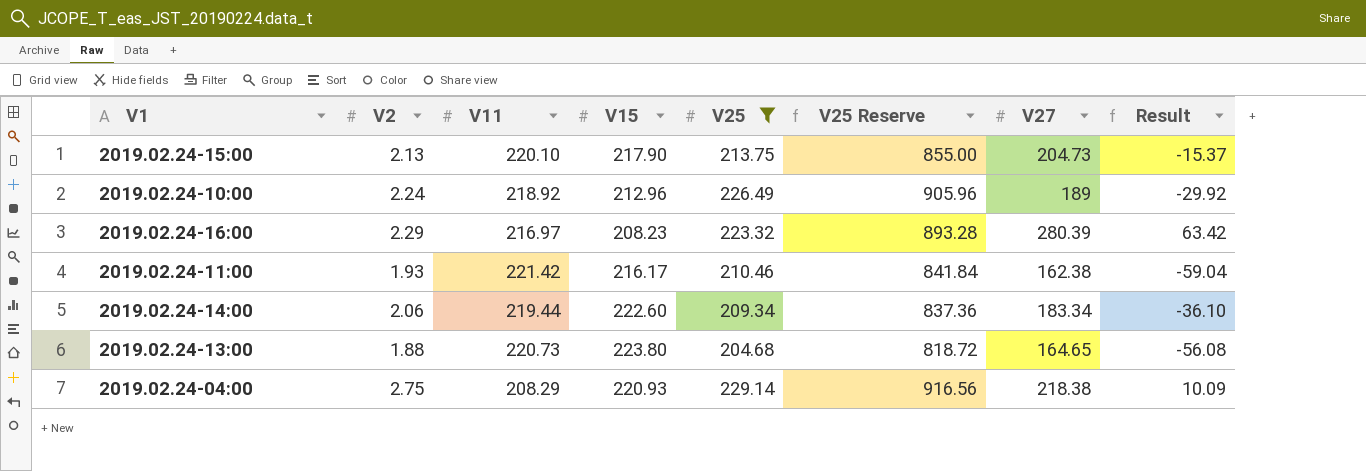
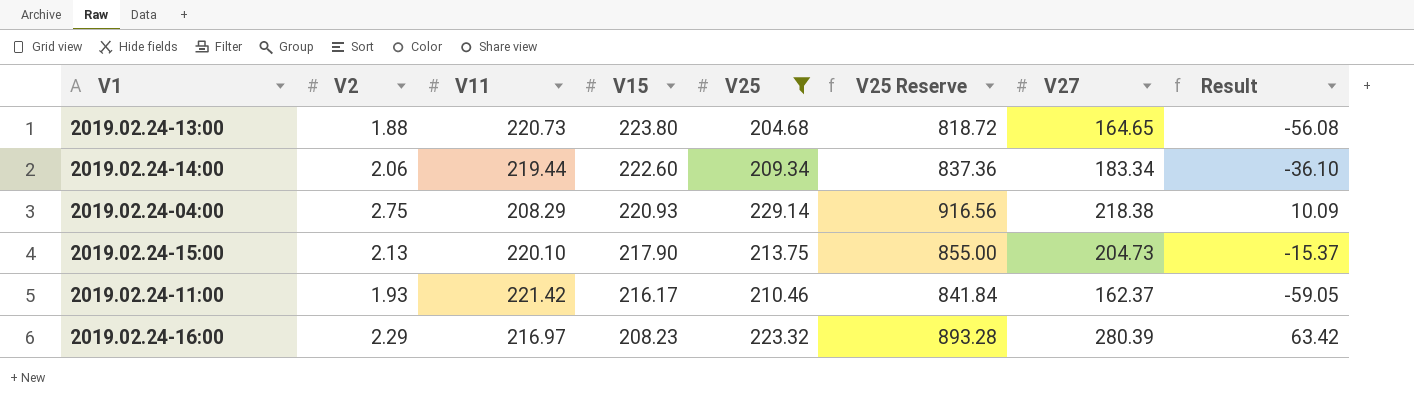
row order: none -> V15 descending
row 2019.02.24-10:00: 2.24 | 218.92 | 212.96 | 226.49 | 905.96 | 189 | -29.92 -> none
2019.02.24-11:00 | V27: 162.38 -> 162.37
2019.02.24-11:00 | Result: -59.04 -> -59.05

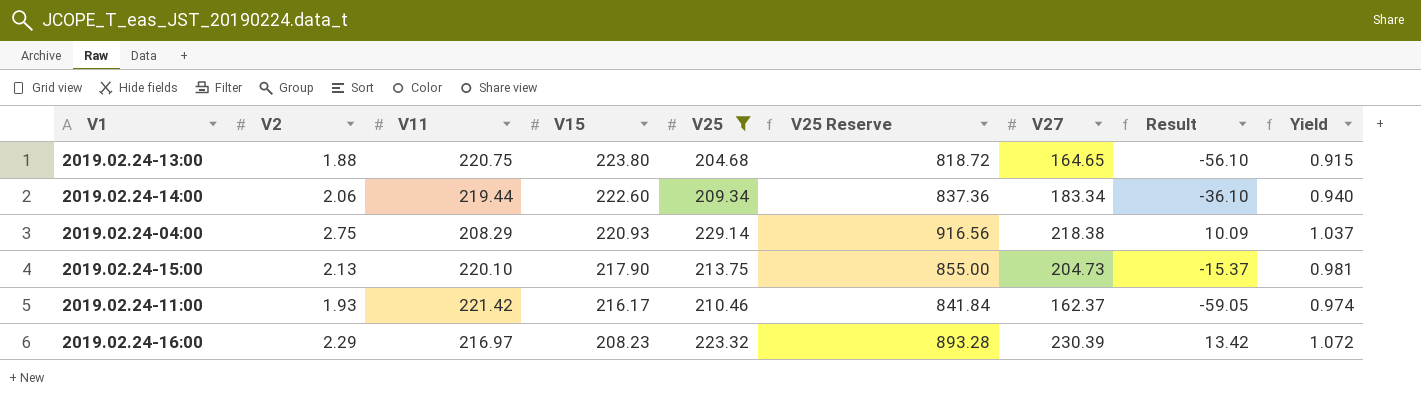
column Yield | formula: none -> [V25] / [V15]
2019.02.24-13:00 | V11: 220.73 -> 220.75
2019.02.24-13:00 | Result: -56.08 -> -56.10
2019.02.24-16:00 | V27: 280.39 -> 230.39
2019.02.24-16:00 | Result: 63.42 -> 13.42

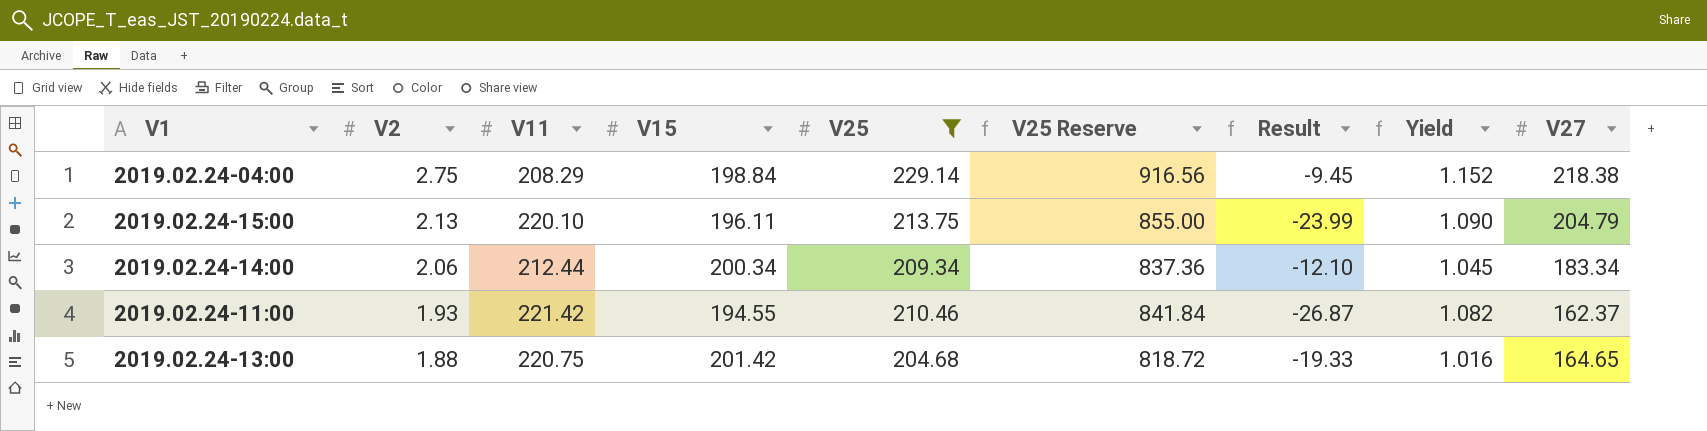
row order: V15 descending -> V2 descending
column Result | formula: [V27] - [V11] -> [V15] - [V11]
column V27 | position: 7 -> 9
row 2019.02.24-16:00: 2.29 | 216.97 | 208.23 | 223.32 | 893.28 | 230.39 | 13.42 | 1.072 -> none
2019.02.24-04:00 | V15: 220.93 -> 198.84
2019.02.24-04:00 | Yield: 1.037 -> 1.152
2019.02.24-15:00 | V15: 217.90 -> 196.11
2019.02.24-15:00 | Yield: 0.981 -> 1.090
2019.02.24-15:00 | V27: 204.73 -> 204.79
2019.02.24-14:00 | V11: 219.44 -> 212.44
2019.02.24-14:00 | V15: 222.60 -> 200.34
2019.02.24-14:00 | Yield: 0.940 -> 1.045
2019.02.24-11:00 | V15: 216.17 -> 194.55
2019.02.24-11:00 | Yield: 0.974 -> 1.082
2019.02.24-13:00 | V15: 223.80 -> 201.42
2019.02.24-13:00 | Yield: 0.915 -> 1.016

